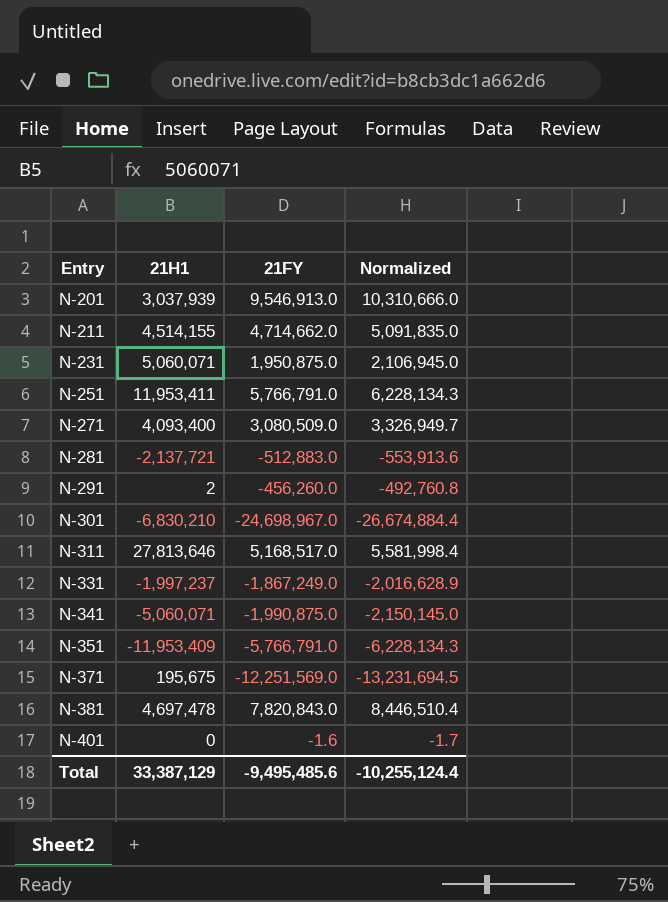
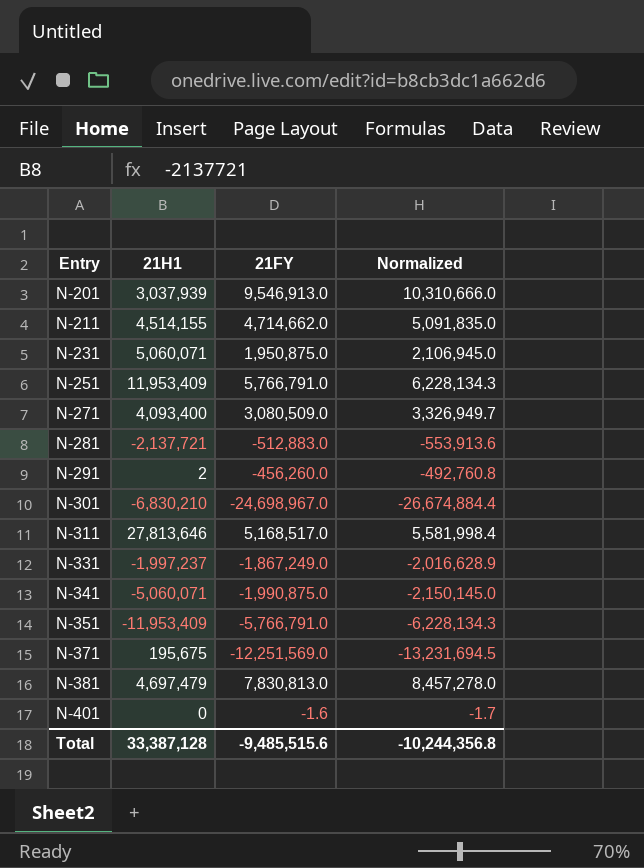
N-251 | 21H1: 11,953,411 -> 11,953,409
N-381 | 21H1: 4,697,478 -> 4,697,479
N-381 | 21FY: 7,820,843.0 -> 7,830,813.0
N-381 | Normalized: 8,446,510.4 -> 8,457,278.0
Total | 21H1: 33,387,129 -> 33,387,128
Total | 21FY: -9,495,485.6 -> -9,485,515.6
Total | Normalized: -10,255,124.4 -> -10,244,356.8

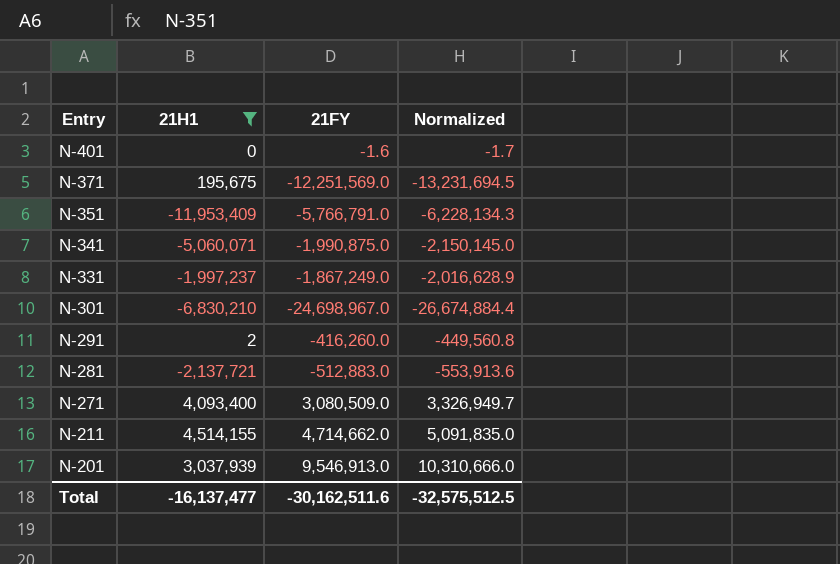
filter: none -> 21H1 <= 4,514,155
row order: Entry ascending -> Entry descending
N-291 | 21FY: -456,260.0 -> -416,260.0
N-291 | Normalized: -492,760.8 -> -449,560.8
Total | 21H1: 33,387,128 -> -16,137,477
Total | 21FY: -9,485,515.6 -> -30,162,511.6
Total | Normalized: -10,244,356.8 -> -32,575,512.5

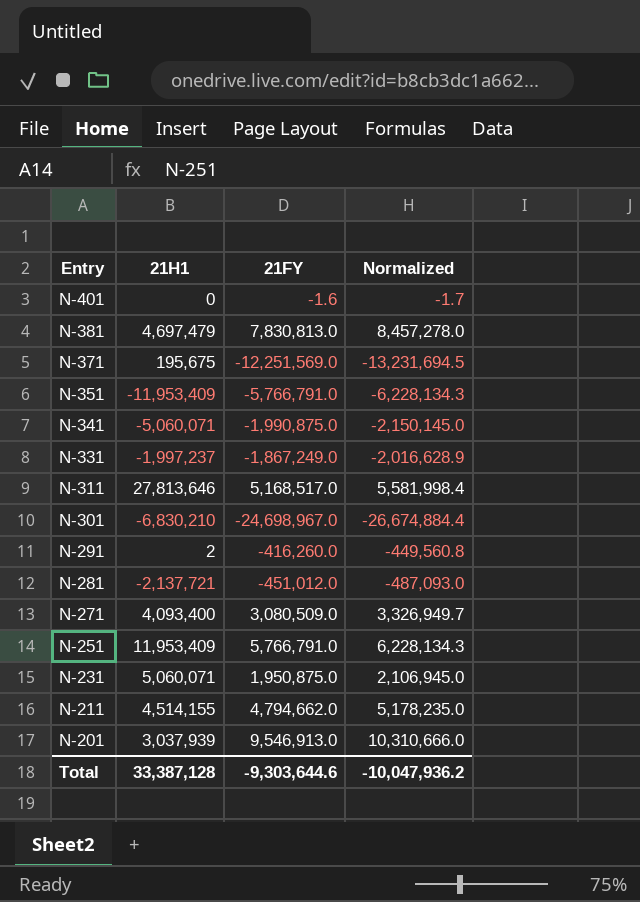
filter: 21H1 <= 4,514,155 -> none
N-281 | 21FY: -512,883.0 -> -451,012.0
N-281 | Normalized: -553,913.6 -> -487,093.0
N-211 | 21FY: 4,714,662.0 -> 4,794,662.0
N-211 | Normalized: 5,091,835.0 -> 5,178,235.0
Total | 21H1: -16,137,477 -> 33,387,128
Total | 21FY: -30,162,511.6 -> -9,303,644.6
Total | Normalized: -32,575,512.5 -> -10,047,936.2

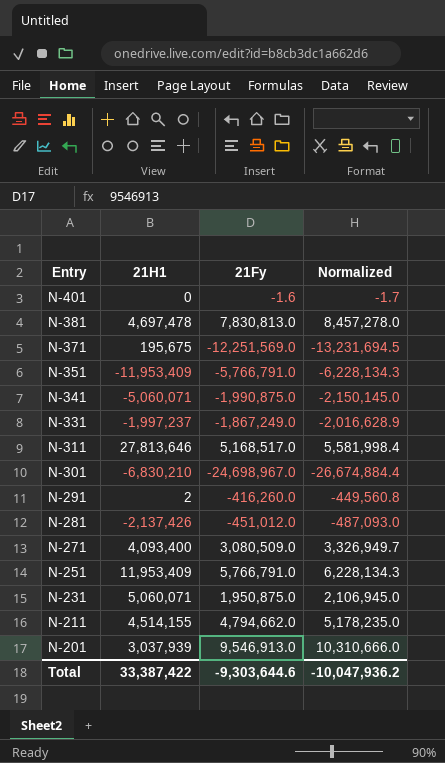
column name: 21FY -> 21Fy
N-381 | 21H1: 4,697,479 -> 4,697,478
N-281 | 21H1: -2,137,721 -> -2,137,426
Total | 21H1: 33,387,128 -> 33,387,422

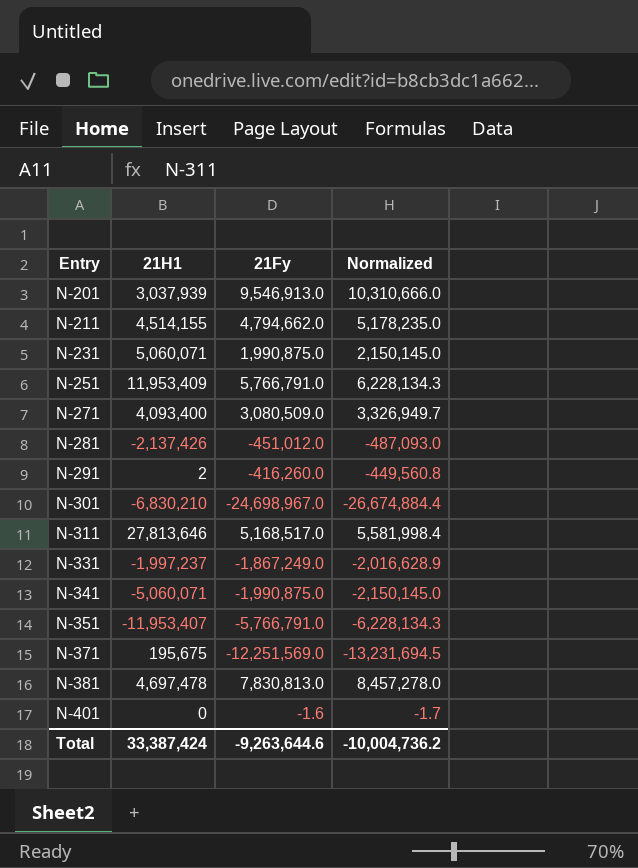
row order: Entry descending -> Entry ascending
N-231 | 21Fy: 1,950,875.0 -> 1,990,875.0
N-231 | Normalized: 2,106,945.0 -> 2,150,145.0
N-351 | 21H1: -11,953,409 -> -11,953,407
Total | 21H1: 33,387,422 -> 33,387,424
Total | 21Fy: -9,303,644.6 -> -9,263,644.6
Total | Normalized: -10,047,936.2 -> -10,004,736.2

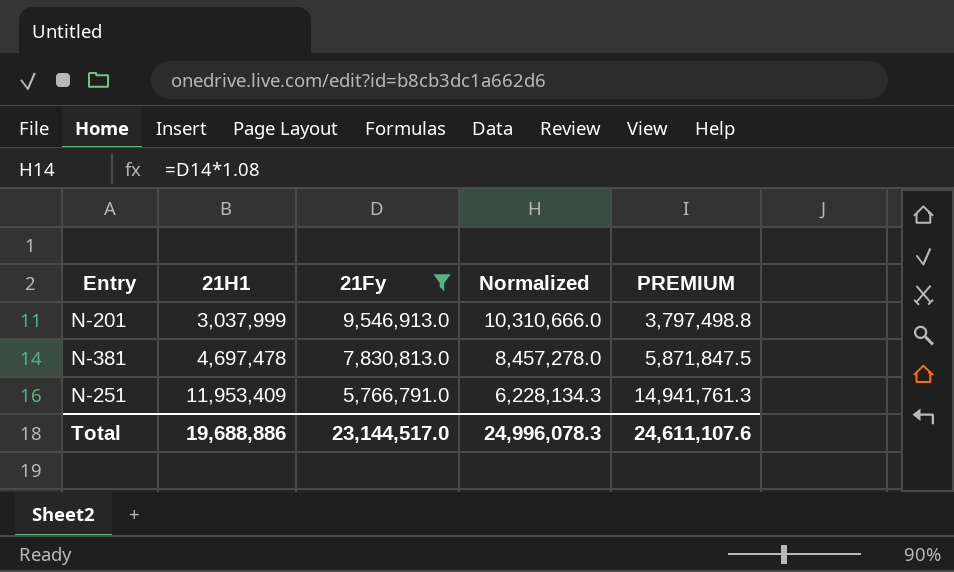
filter: none -> 21Fy >= 5,766,791.0
row order: Entry ascending -> 21H1 ascending
column PREMIUM | formula: none -> [21H1] * 1.25
N-201 | 21H1: 3,037,939 -> 3,037,999
Total | 21H1: 33,387,424 -> 19,688,886
Total | 21Fy: -9,263,644.6 -> 23,144,517.0
Total | Normalized: -10,004,736.2 -> 24,996,078.3

